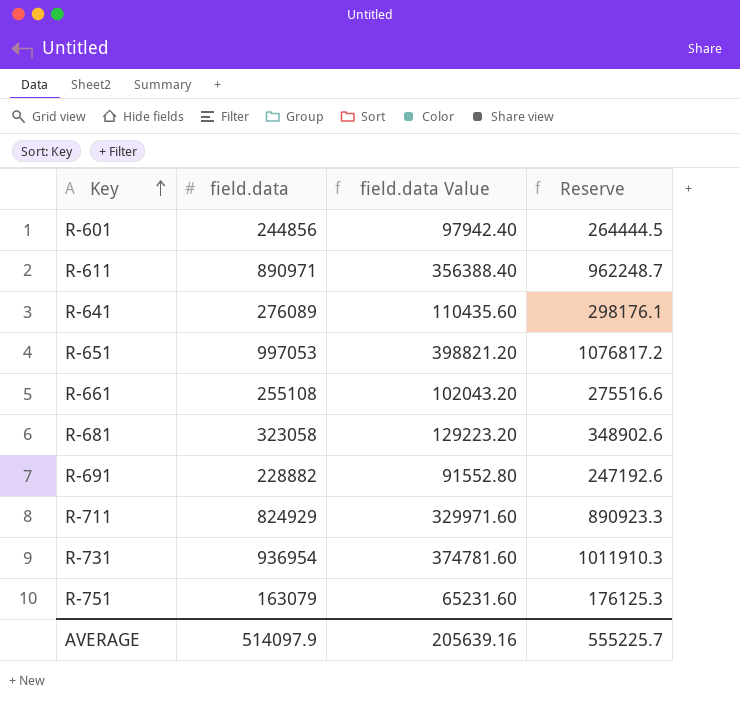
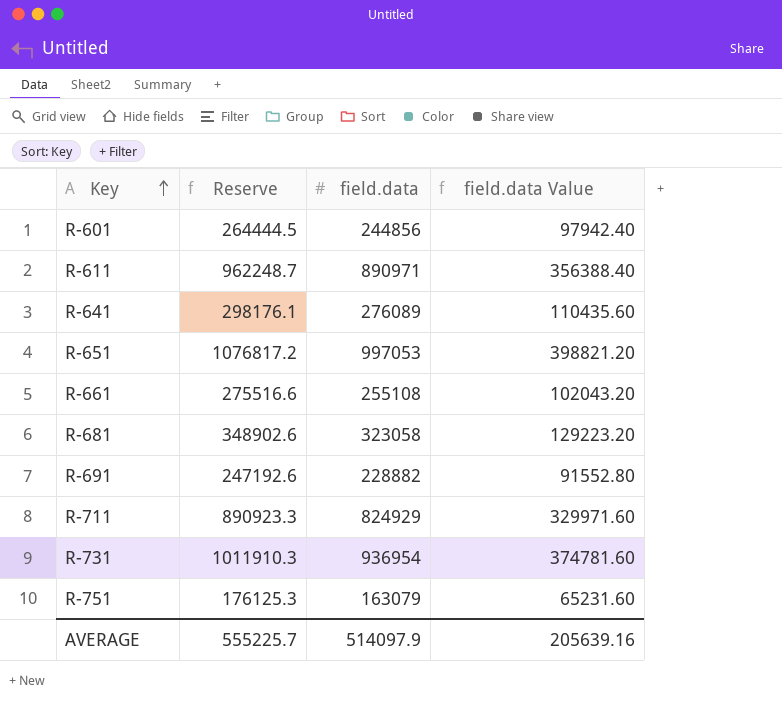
column Reserve | position: 4 -> 2

